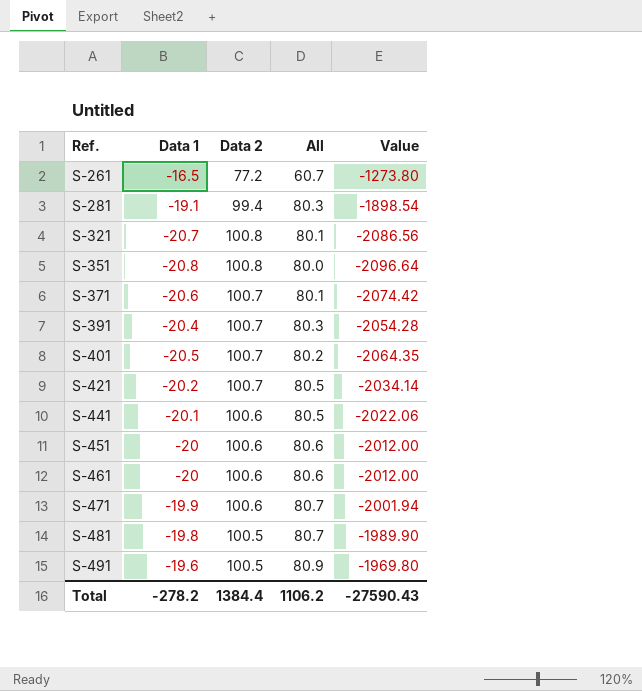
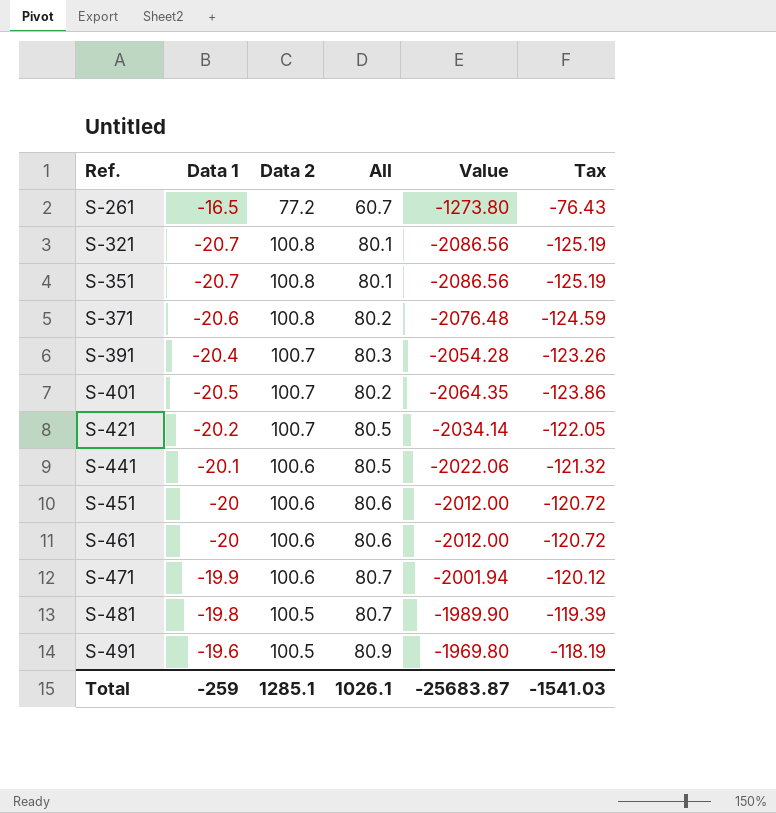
column Tax | formula: none -> [Value] * 0.06
row S-281: -19.1 | 99.4 | 80.3 | -1898.54 -> none
S-351 | Data 1: -20.8 -> -20.7
S-351 | All: 80.0 -> 80.1
S-351 | Value: -2096.64 -> -2086.56
S-371 | Data 2: 100.7 -> 100.8
S-371 | All: 80.1 -> 80.2
S-371 | Value: -2074.42 -> -2076.48
Total | Data 1: -278.2 -> -259
Total | Data 2: 1384.4 -> 1285.1
Total | All: 1106.2 -> 1026.1
Total | Value: -27590.43 -> -25683.87

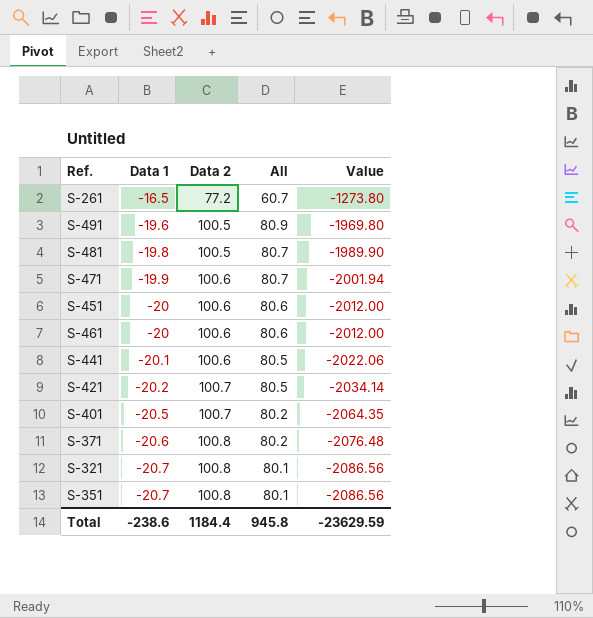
row order: Ref. ascending -> Data 1 descending
column Tax | formula: [Value] * 0.06 -> none
row S-391: -20.4 | 100.7 | 80.3 | -2054.28 | -123.26 -> none
Total | Data 1: -259 -> -238.6
Total | Data 2: 1285.1 -> 1184.4
Total | All: 1026.1 -> 945.8
Total | Value: -25683.87 -> -23629.59

